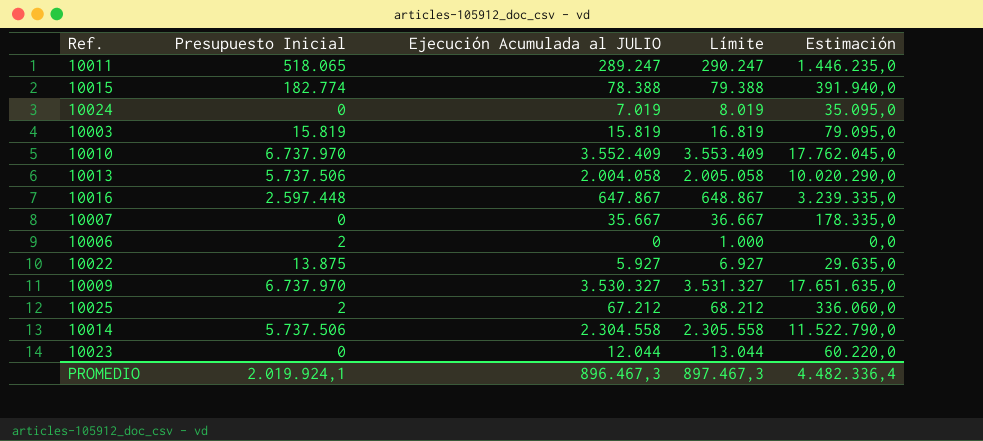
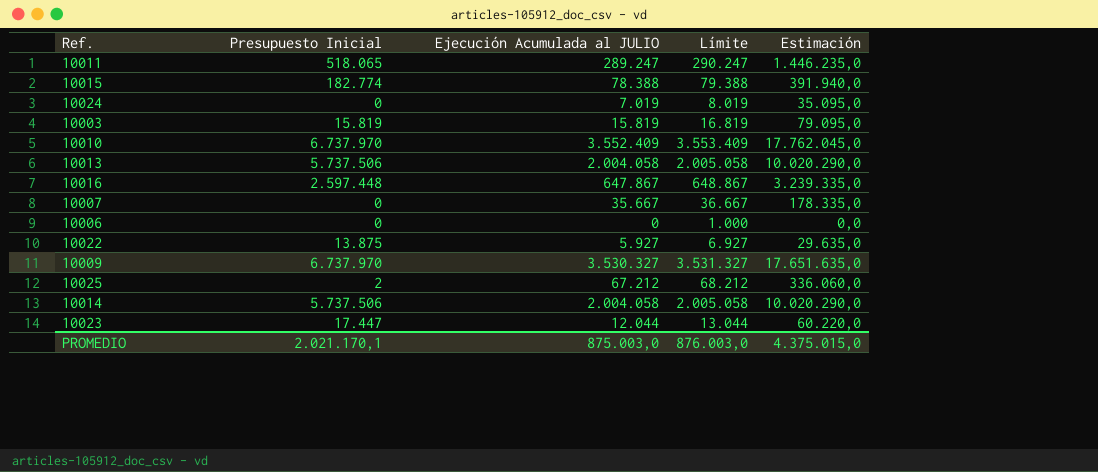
10006 | Presupuesto Inicial: 2 -> 0
10014 | Ejecución Acumulada al JULIO: 2.304.558 -> 2.004.058
10014 | Límite: 2.305.558 -> 2.005.058
10014 | Estimación: 11.522.790,0 -> 10.020.290,0
10023 | Presupuesto Inicial: 0 -> 17.447
PROMEDIO | Presupuesto Inicial: 2.019.924,1 -> 2.021.170,1
PROMEDIO | Ejecución Acumulada al JULIO: 896.467,3 -> 875.003,0
PROMEDIO | Límite: 897.467,3 -> 876.003,0
PROMEDIO | Estimación: 4.482.336,4 -> 4.375.015,0

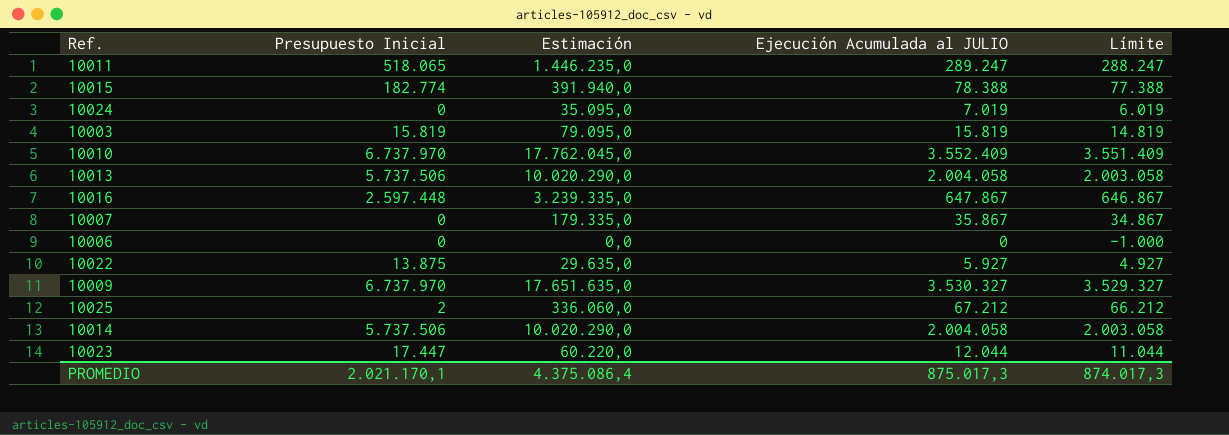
column Estimación | position: 5 -> 3
column Límite | formula: [Ejecución Acumulada al JULIO] + 1000 -> [Ejecución Acumulada al JULIO] - 1000
10007 | Estimación: 178.335,0 -> 179.335,0
10007 | Ejecución Acumulada al JULIO: 35.667 -> 35.867
PROMEDIO | Estimación: 4.375.015,0 -> 4.375.086,4
PROMEDIO | Ejecución Acumulada al JULIO: 875.003,0 -> 875.017,3
PROMEDIO | Límite: 876.003,0 -> 874.017,3

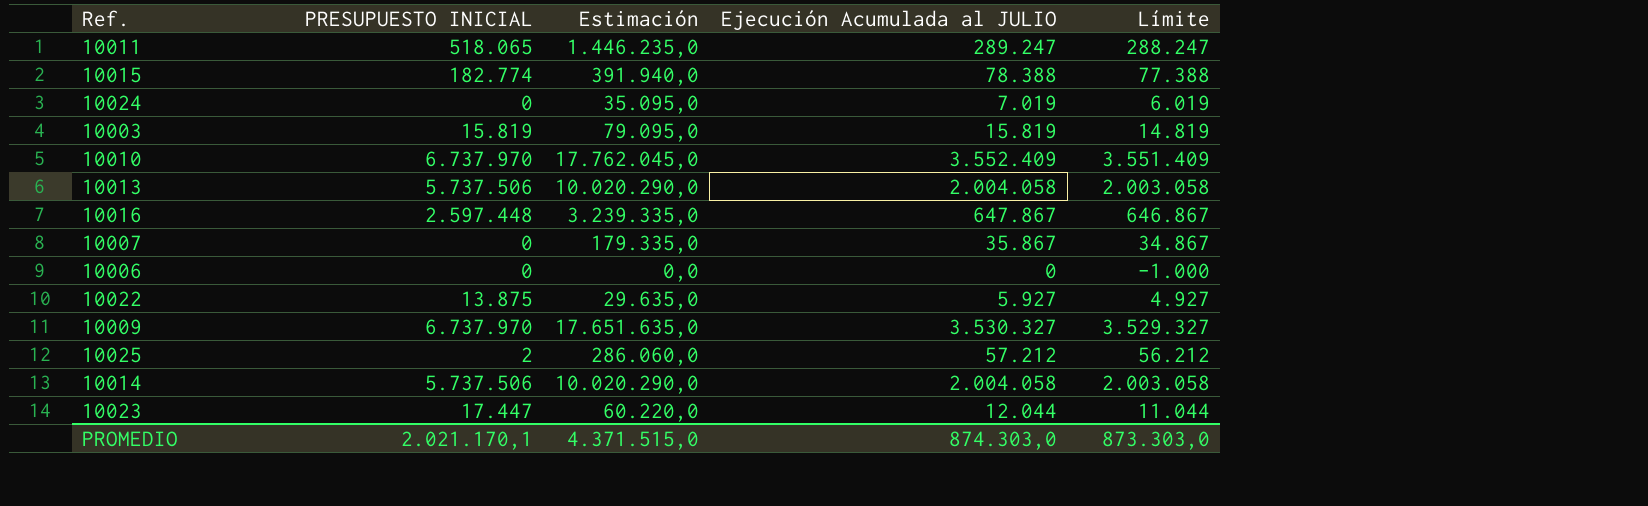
column name: Presupuesto Inicial -> PRESUPUESTO INICIAL
10025 | Estimación: 336.060,0 -> 286.060,0
10025 | Ejecución Acumulada al JULIO: 67.212 -> 57.212
10025 | Límite: 66.212 -> 56.212
PROMEDIO | Estimación: 4.375.086,4 -> 4.371.515,0
PROMEDIO | Ejecución Acumulada al JULIO: 875.017,3 -> 874.303,0
PROMEDIO | Límite: 874.017,3 -> 873.303,0

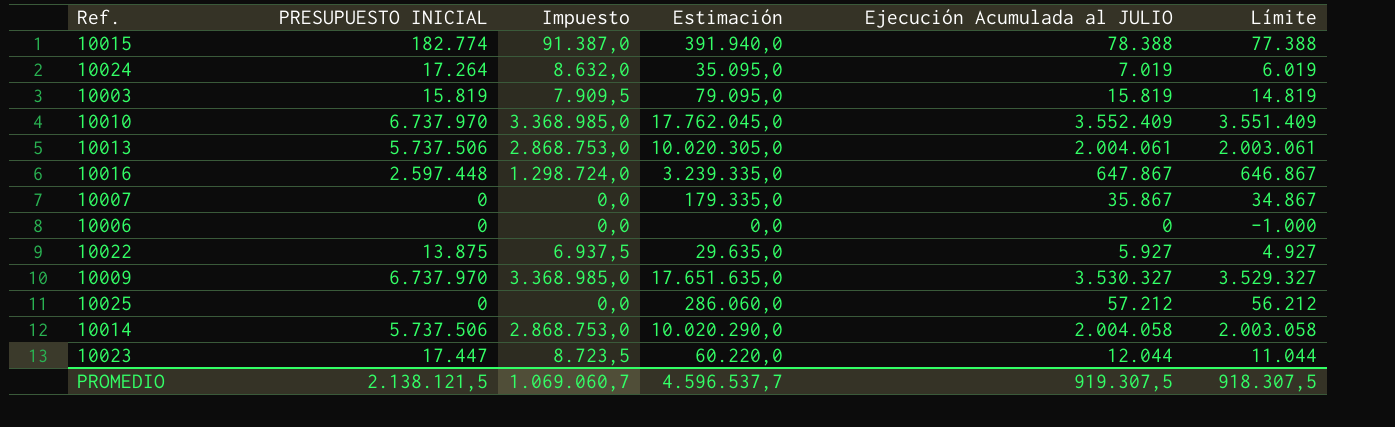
column Impuesto | formula: none -> [PRESUPUESTO INICIAL] * 0,5
row 10011: 518.065 | 1.446.235,0 | 289.247 | 288.247 -> none
10024 | PRESUPUESTO INICIAL: 0 -> 17.264
10013 | Estimación: 10.020.290,0 -> 10.020.305,0
10013 | Ejecución Acumulada al JULIO: 2.004.058 -> 2.004.061
10013 | Límite: 2.003.058 -> 2.003.061
10025 | PRESUPUESTO INICIAL: 2 -> 0
PROMEDIO | PRESUPUESTO INICIAL: 2.021.170,1 -> 2.138.121,5
PROMEDIO | Estimación: 4.371.515,0 -> 4.596.537,7
PROMEDIO | Ejecución Acumulada al JULIO: 874.303,0 -> 919.307,5
PROMEDIO | Límite: 873.303,0 -> 918.307,5

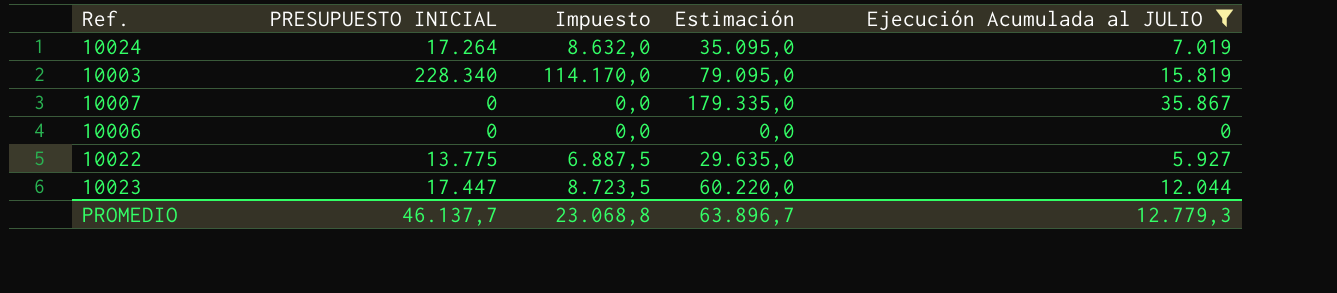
filter: none -> Ejecución Acumulada al JULIO <= 35.867
column Límite | formula: [Ejecución Acumulada al JULIO] - 1000 -> none
10003 | PRESUPUESTO INICIAL: 15.819 -> 228.340
10003 | Impuesto: 7.909,5 -> 114.170,0
10022 | PRESUPUESTO INICIAL: 13.875 -> 13.775
10022 | Impuesto: 6.937,5 -> 6.887,5
PROMEDIO | PRESUPUESTO INICIAL: 2.138.121,5 -> 46.137,7
PROMEDIO | Impuesto: 1.069.060,7 -> 23.068,8
PROMEDIO | Estimación: 4.596.537,7 -> 63.896,7
PROMEDIO | Ejecución Acumulada al JULIO: 919.307,5 -> 12.779,3

